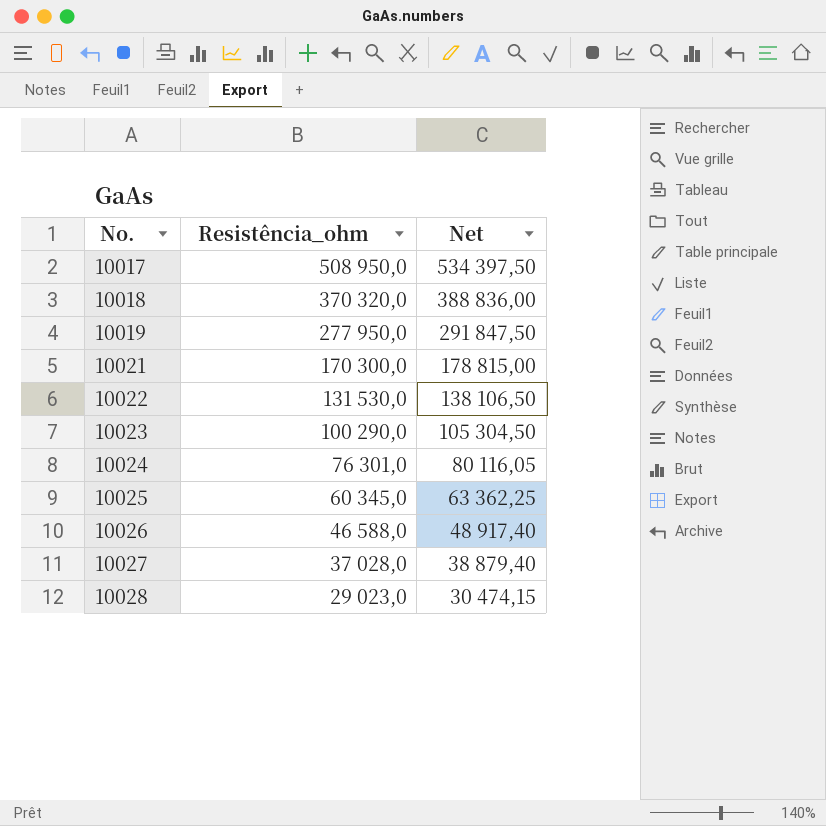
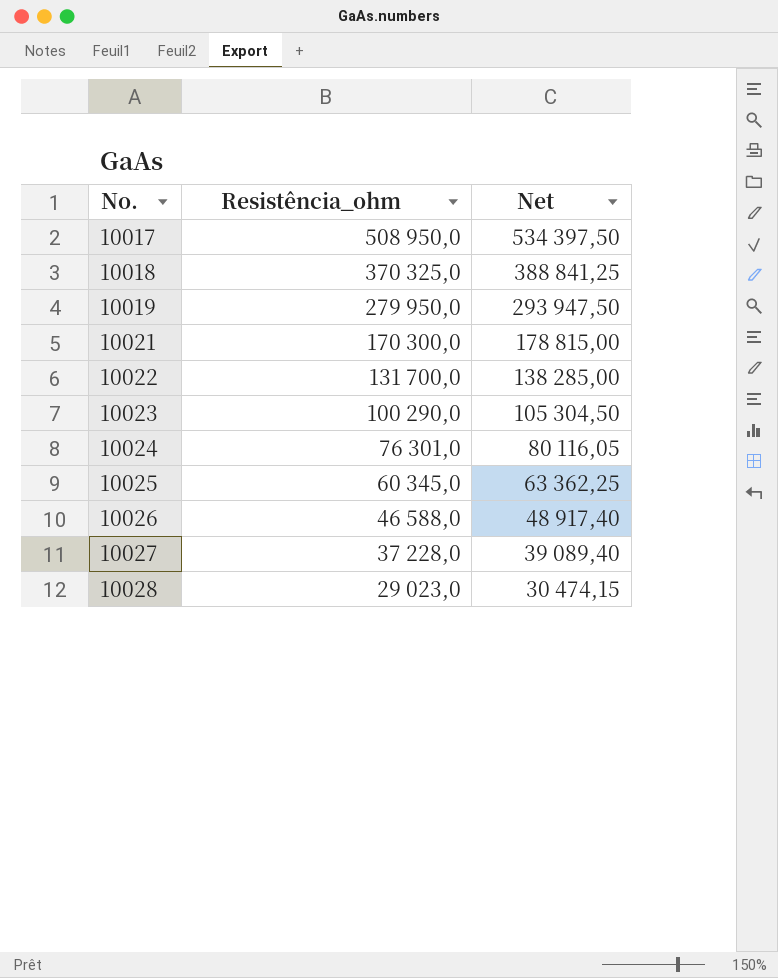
10018 | Resistência_ohm: 370 320,0 -> 370 325,0
10018 | Net: 388 836,00 -> 388 841,25
10019 | Resistência_ohm: 277 950,0 -> 279 950,0
10019 | Net: 291 847,50 -> 293 947,50
10022 | Resistência_ohm: 131 530,0 -> 131 700,0
10022 | Net: 138 106,50 -> 138 285,00
10027 | Resistência_ohm: 37 028,0 -> 37 228,0
10027 | Net: 38 879,40 -> 39 089,40

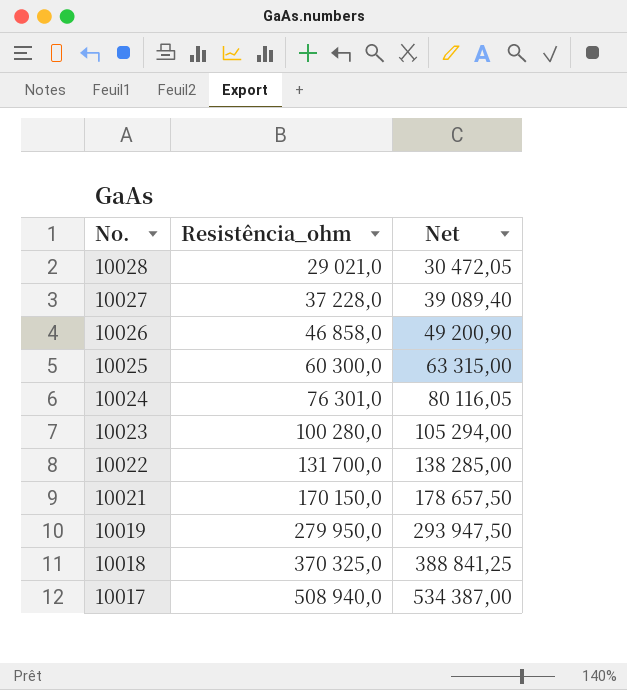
row order: No. ascending -> No. descending
10028 | Resistência_ohm: 29 023,0 -> 29 021,0
10028 | Net: 30 474,15 -> 30 472,05
10026 | Resistência_ohm: 46 588,0 -> 46 858,0
10026 | Net: 48 917,40 -> 49 200,90
10025 | Resistência_ohm: 60 345,0 -> 60 300,0
10025 | Net: 63 362,25 -> 63 315,00
10023 | Resistência_ohm: 100 290,0 -> 100 280,0
10023 | Net: 105 304,50 -> 105 294,00
10021 | Resistência_ohm: 170 300,0 -> 170 150,0
10021 | Net: 178 815,00 -> 178 657,50
10017 | Resistência_ohm: 508 950,0 -> 508 940,0
10017 | Net: 534 397,50 -> 534 387,00

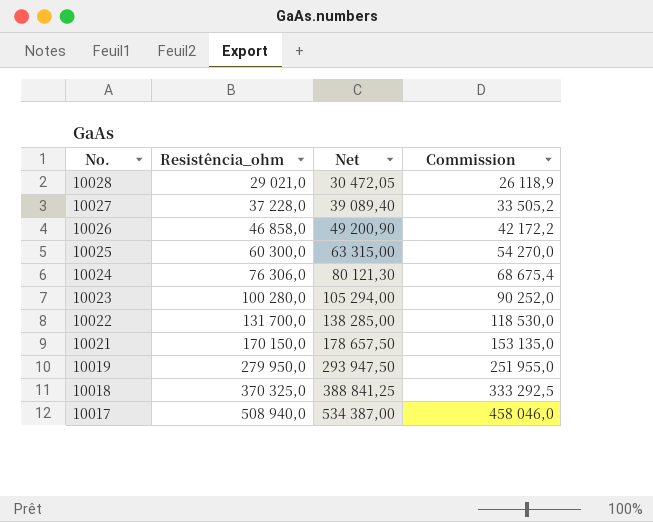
column Commission | formula: none -> [Resistência_ohm] * 0,9
10024 | Resistência_ohm: 76 301,0 -> 76 306,0
10024 | Net: 80 116,05 -> 80 121,30

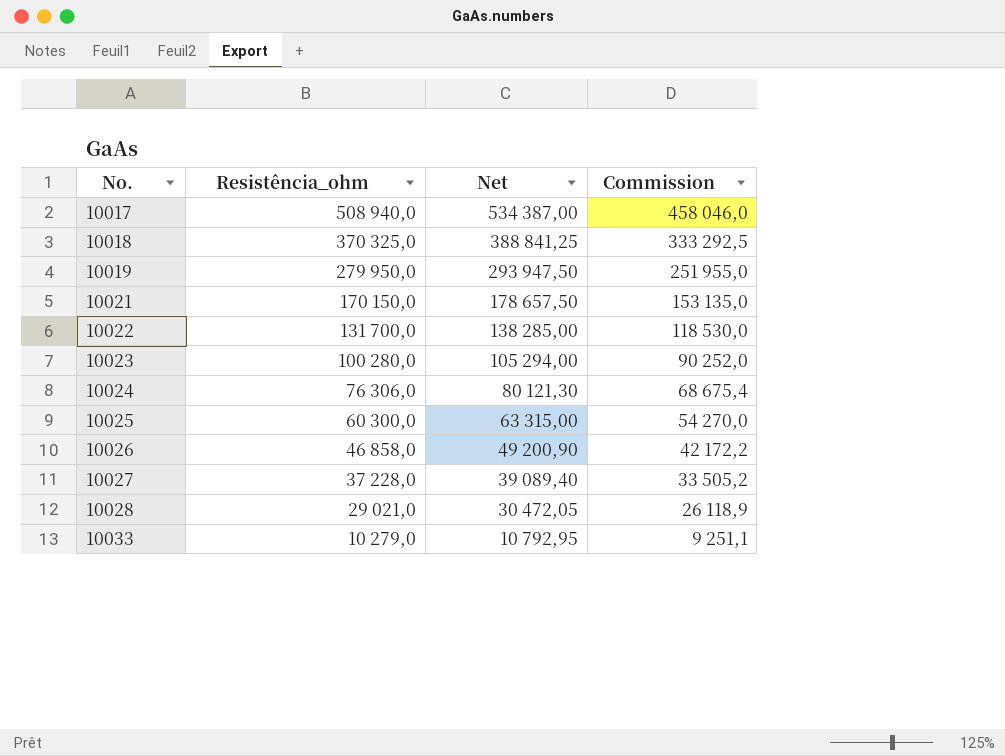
row order: No. descending -> No. ascending
row 10033: none -> 10 279,0 | 10 792,95 | 9 251,1

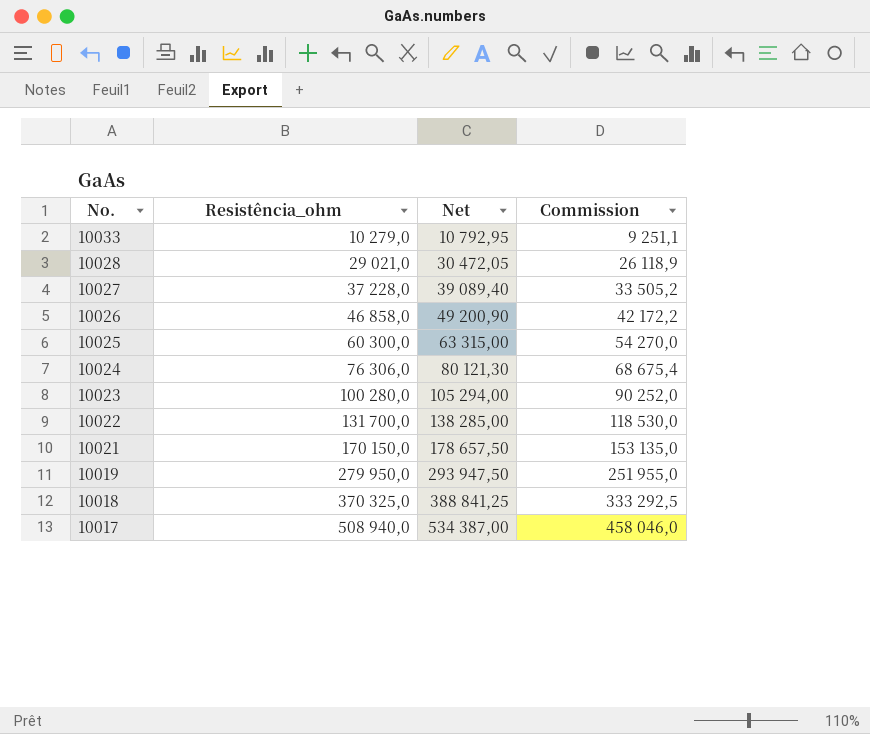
row order: No. ascending -> No. descending

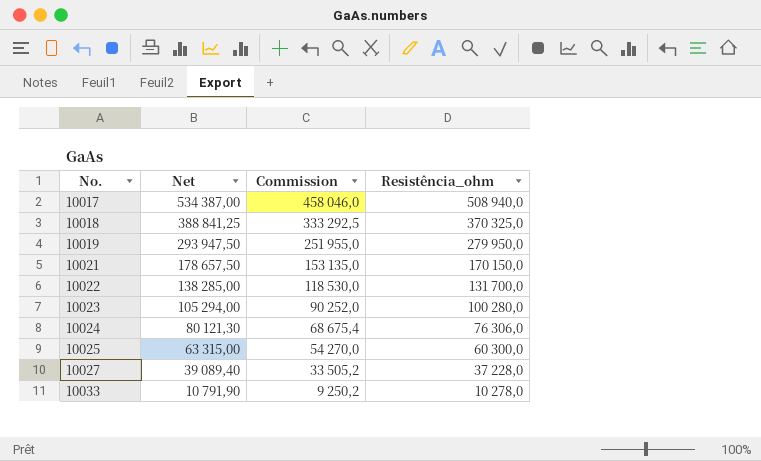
row order: No. descending -> No. ascending
column Resistência_ohm | position: 2 -> 4
row 10028: 29 021,0 | 30 472,05 | 26 118,9 -> none
row 10026: 46 858,0 | 49 200,90 | 42 172,2 -> none
10033 | Net: 10 792,95 -> 10 791,90
10033 | Commission: 9 251,1 -> 9 250,2
10033 | Resistência_ohm: 10 279,0 -> 10 278,0

